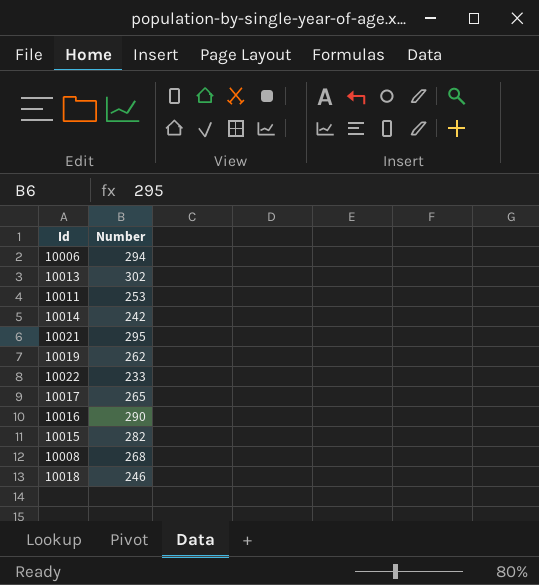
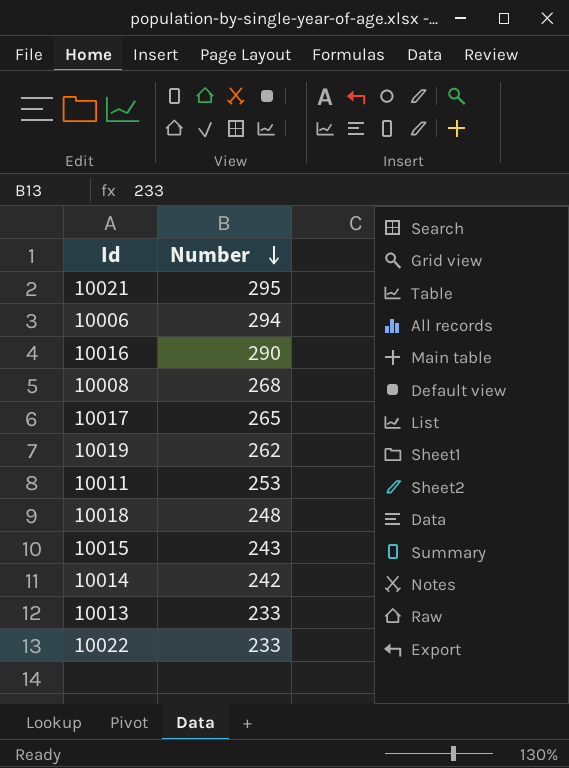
row order: none -> Number descending
10018 | Number: 246 -> 248
10015 | Number: 282 -> 243
10013 | Number: 302 -> 233

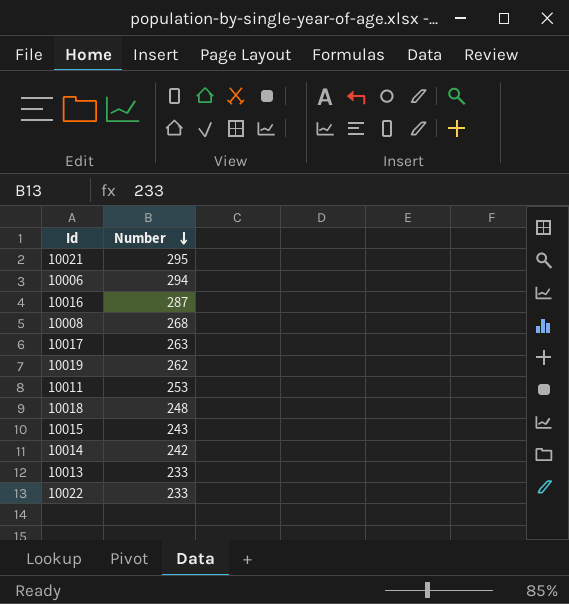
10016 | Number: 290 -> 287
10017 | Number: 265 -> 263

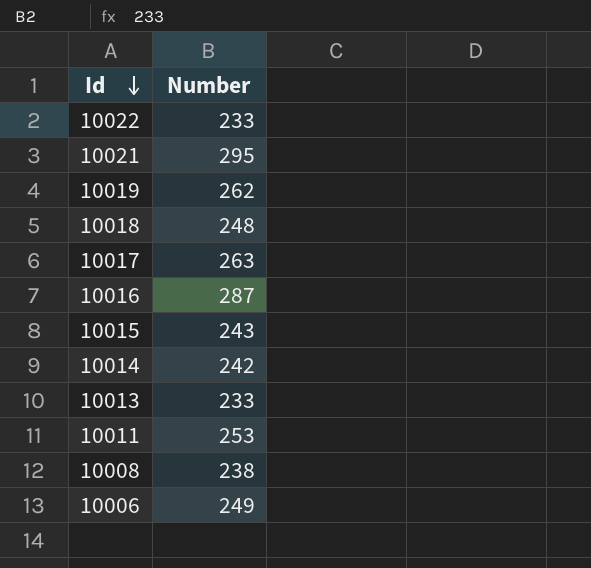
row order: Number descending -> Id descending
10008 | Number: 268 -> 238
10006 | Number: 294 -> 249

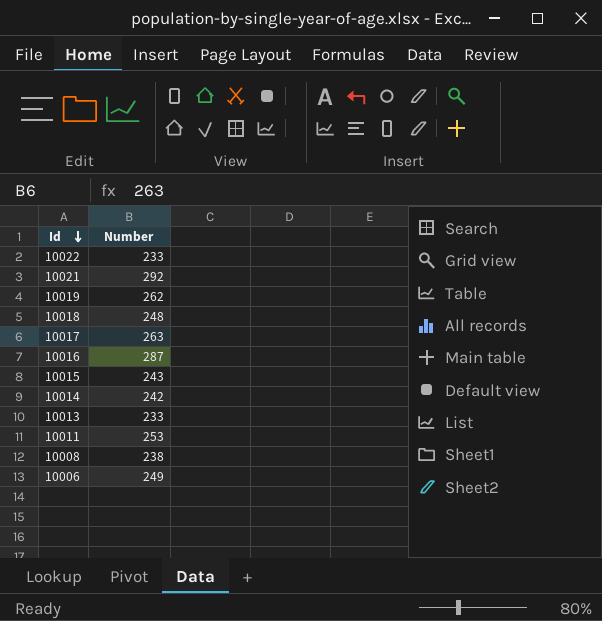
10021 | Number: 295 -> 292

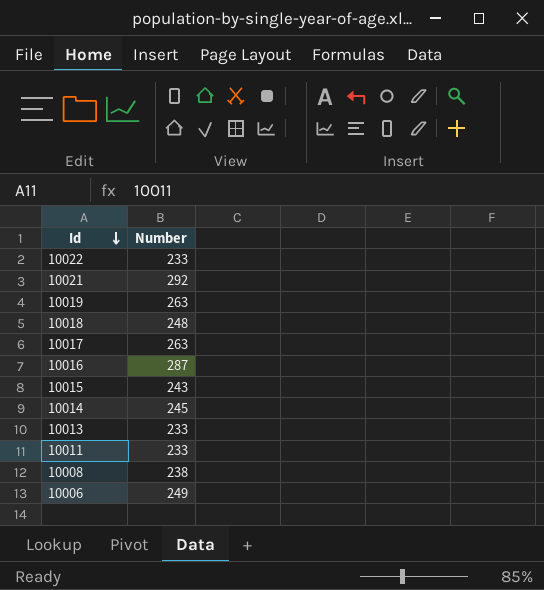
10019 | Number: 262 -> 263
10014 | Number: 242 -> 245
10011 | Number: 253 -> 233

